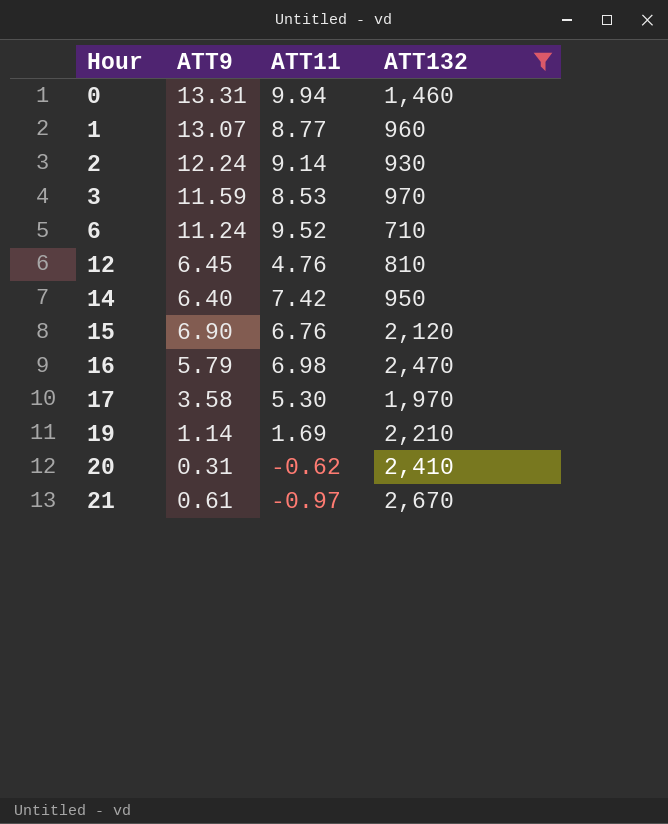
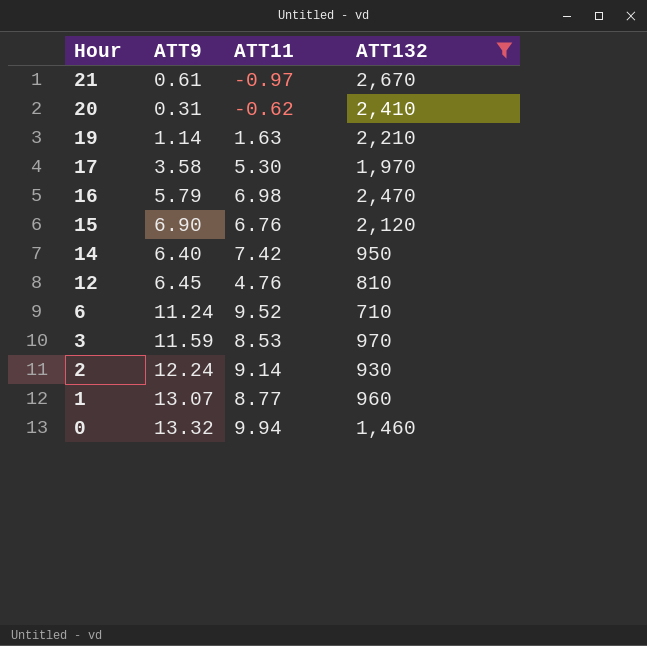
row order: Hour ascending -> Hour descending
19 | ATT11: 1.69 -> 1.63
0 | ATT9: 13.31 -> 13.32

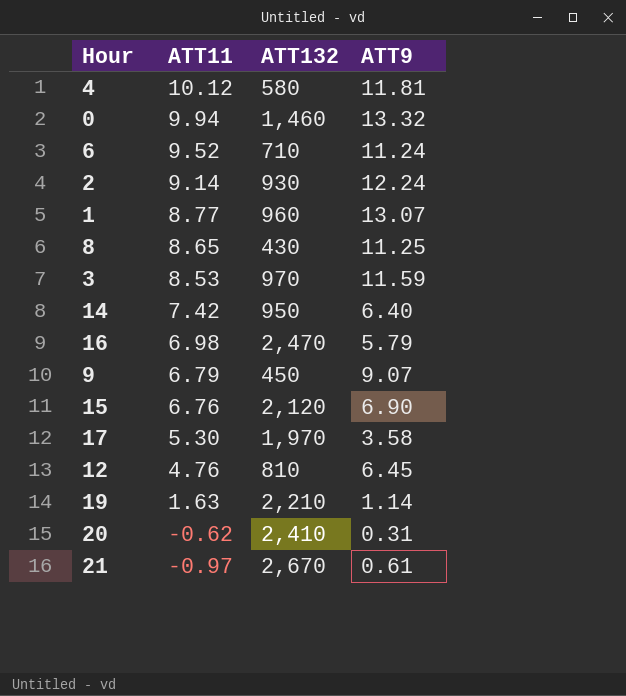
filter: ATT132 >= 710 -> none
row order: Hour descending -> ATT11 descending
column ATT9 | position: 2 -> 4

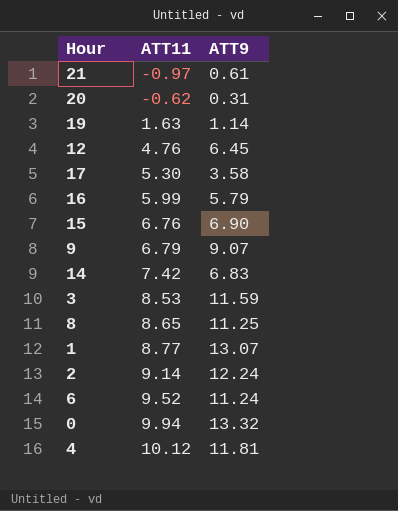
row order: ATT11 descending -> ATT11 ascending
column ATT132 | position: 3 -> none
16 | ATT11: 6.98 -> 5.99
14 | ATT9: 6.40 -> 6.83

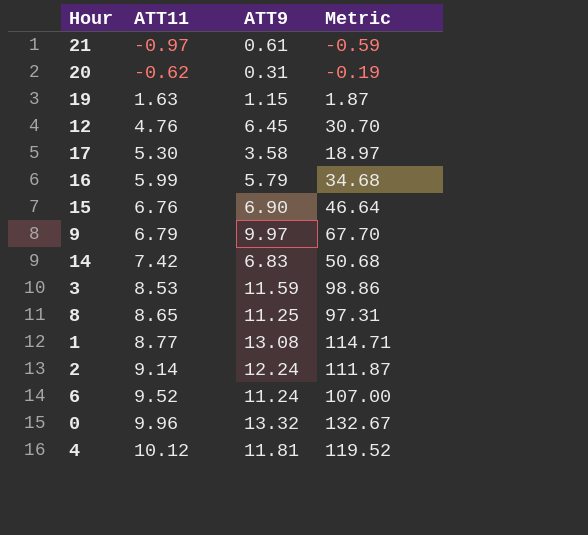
column Metric | formula: none -> [ATT11] * [ATT9]
19 | ATT9: 1.14 -> 1.15
9 | ATT9: 9.07 -> 9.97
1 | ATT9: 13.07 -> 13.08
0 | ATT11: 9.94 -> 9.96

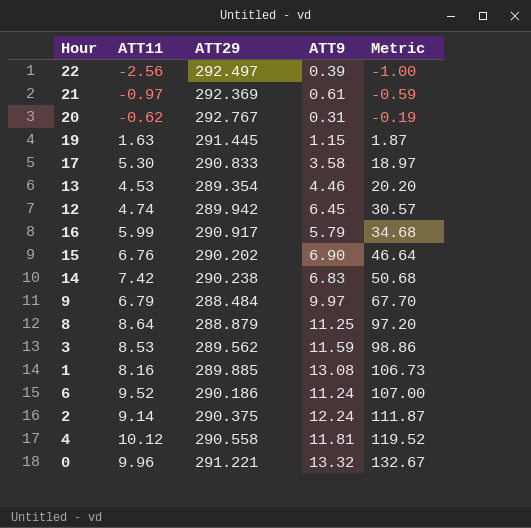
row order: ATT11 ascending -> Metric ascending
column ATT29 | position: none -> 3
row 22: none -> -2.56 | 292.497 | 0.39 | -1.00
row 13: none -> 4.53 | 289.354 | 4.46 | 20.20
12 | ATT11: 4.76 -> 4.74
12 | Metric: 30.70 -> 30.57
8 | ATT11: 8.65 -> 8.64
8 | Metric: 97.31 -> 97.20
1 | ATT11: 8.77 -> 8.16
1 | Metric: 114.71 -> 106.73

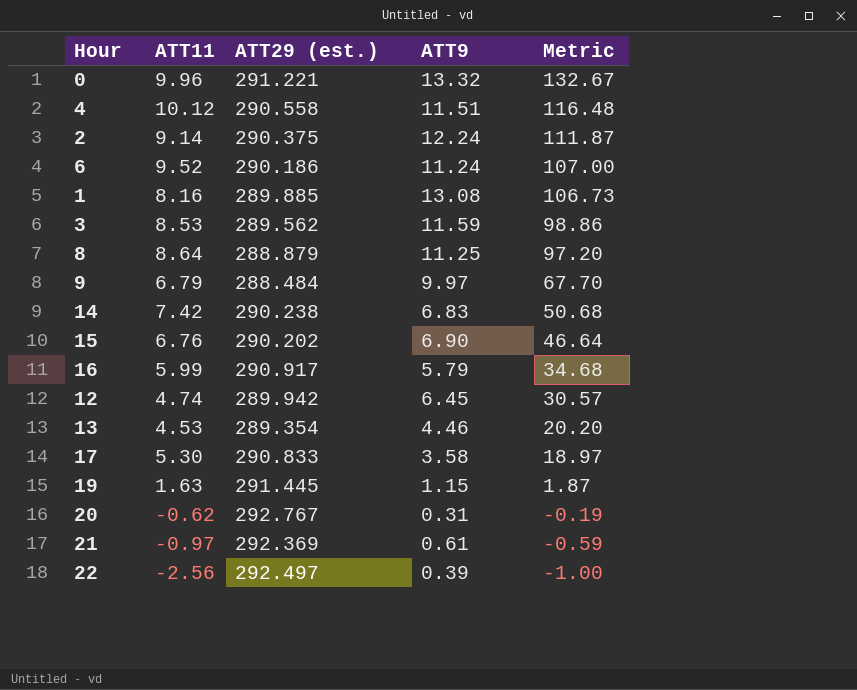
row order: Metric ascending -> Metric descending
column name: ATT29 -> ATT29 (est.)
4 | ATT9: 11.81 -> 11.51
4 | Metric: 119.52 -> 116.48

